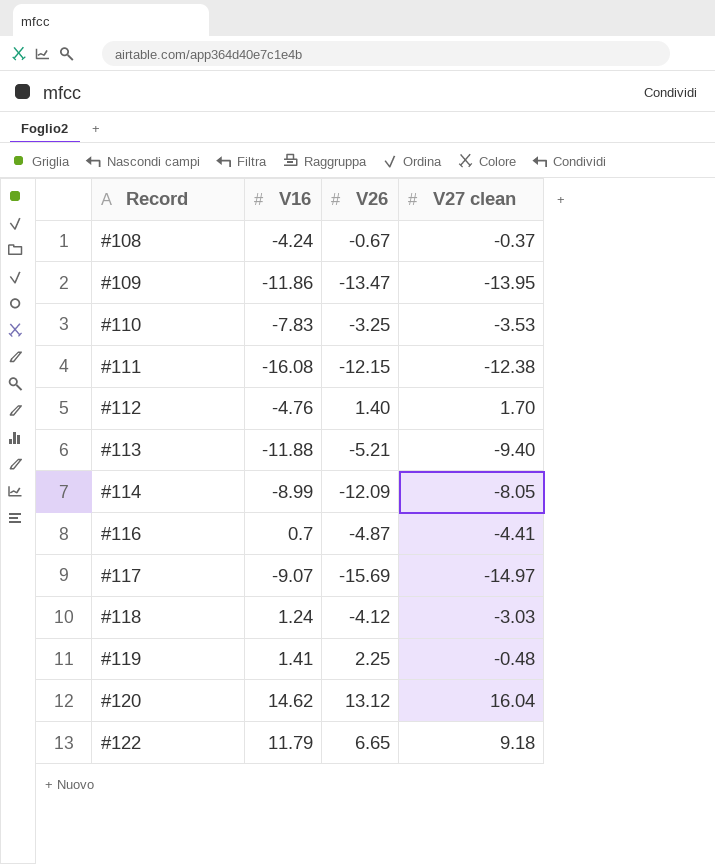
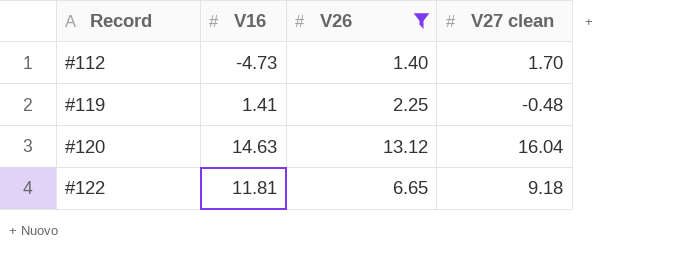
filter: none -> V26 >= 1.40
#112 | V16: -4.76 -> -4.73
#120 | V16: 14.62 -> 14.63
#122 | V16: 11.79 -> 11.81

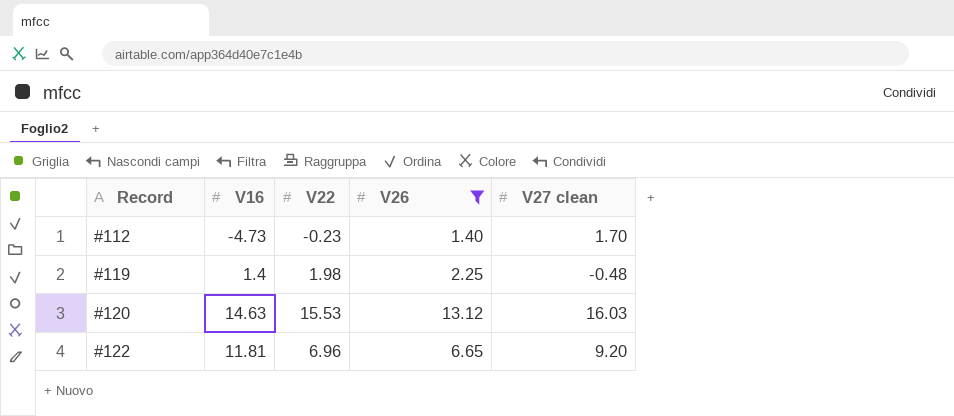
column V22 | position: none -> 3
#119 | V16: 1.41 -> 1.4
#120 | V27 clean: 16.04 -> 16.03
#122 | V27 clean: 9.18 -> 9.20

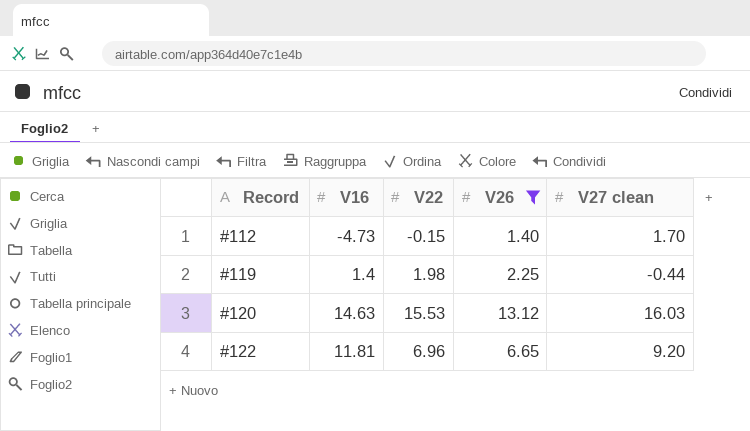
#112 | V22: -0.23 -> -0.15
#119 | V27 clean: -0.48 -> -0.44

